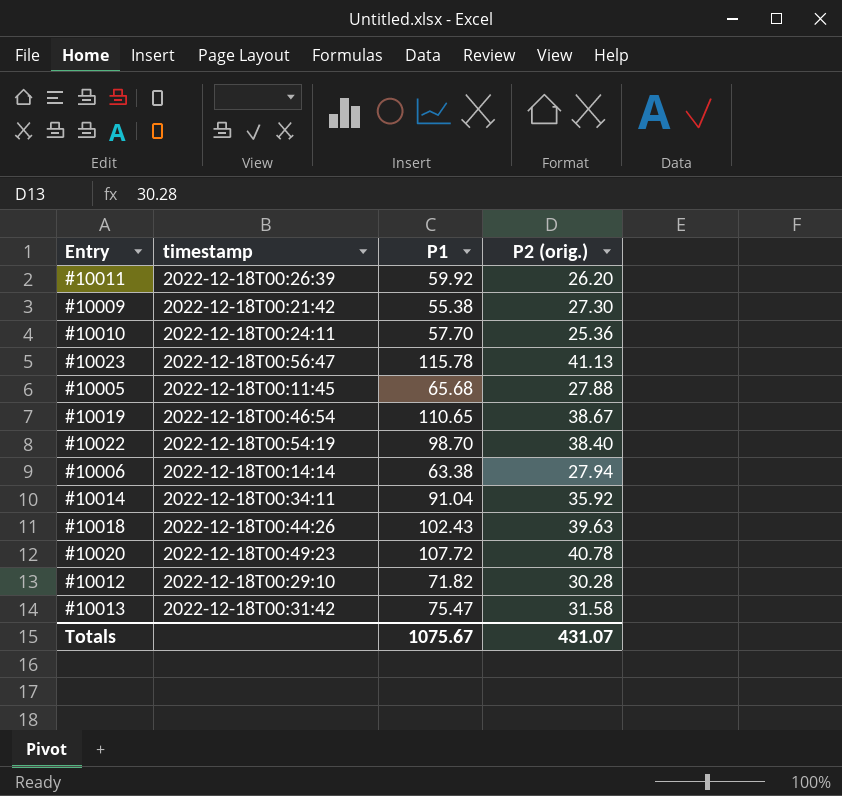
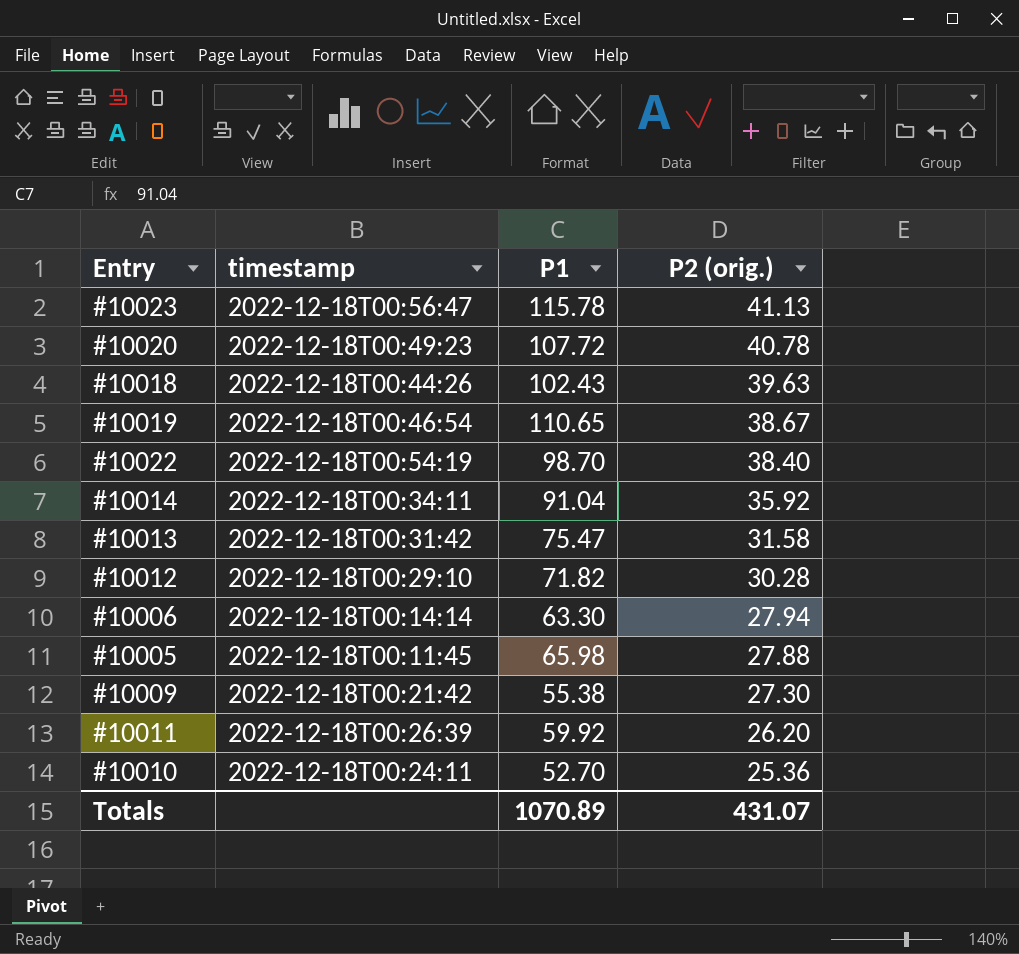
row order: none -> P2 (orig.) descending
#10006 | P1: 63.38 -> 63.30
#10005 | P1: 65.68 -> 65.98
#10010 | P1: 57.70 -> 52.70
Totals | P1: 1075.67 -> 1070.89

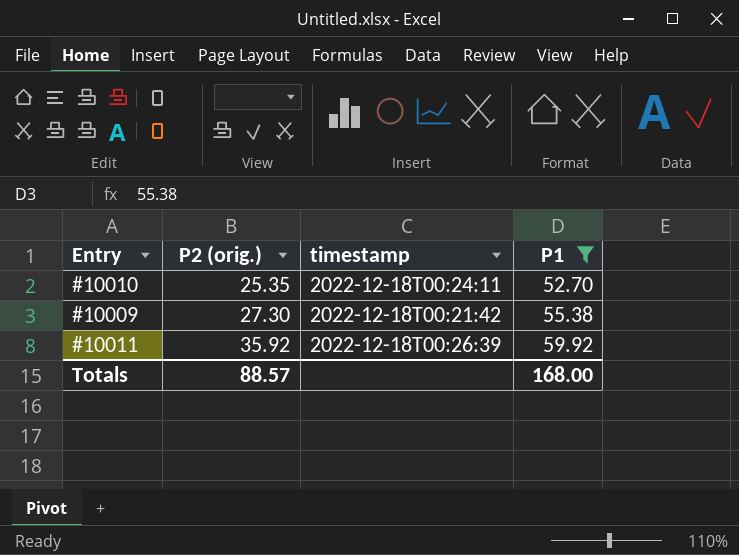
filter: none -> P1 <= 59.92
row order: P2 (orig.) descending -> P2 (orig.) ascending
column P2 (orig.) | position: 4 -> 2
#10010 | P2 (orig.): 25.36 -> 25.35
#10011 | P2 (orig.): 26.20 -> 35.92
Totals | P2 (orig.): 431.07 -> 88.57
Totals | P1: 1070.89 -> 168.00

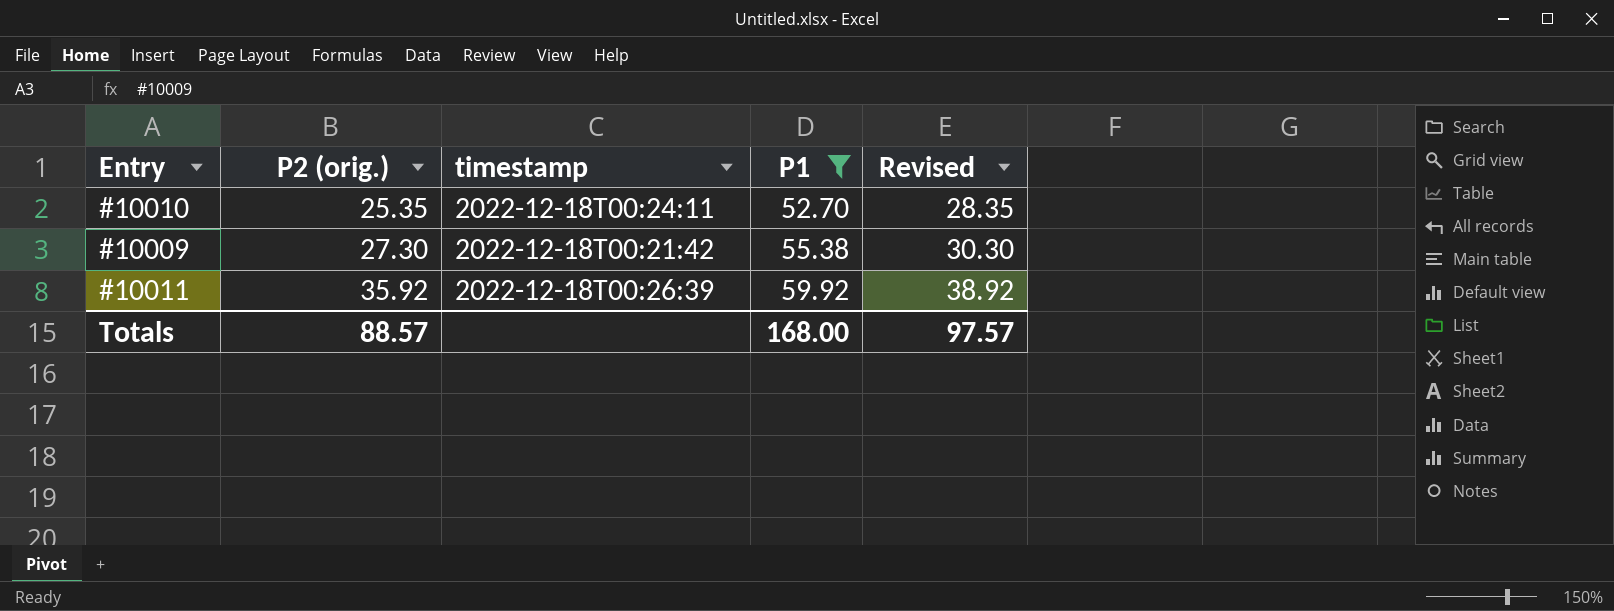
column Revised | formula: none -> [P2 (orig.)] + 3

